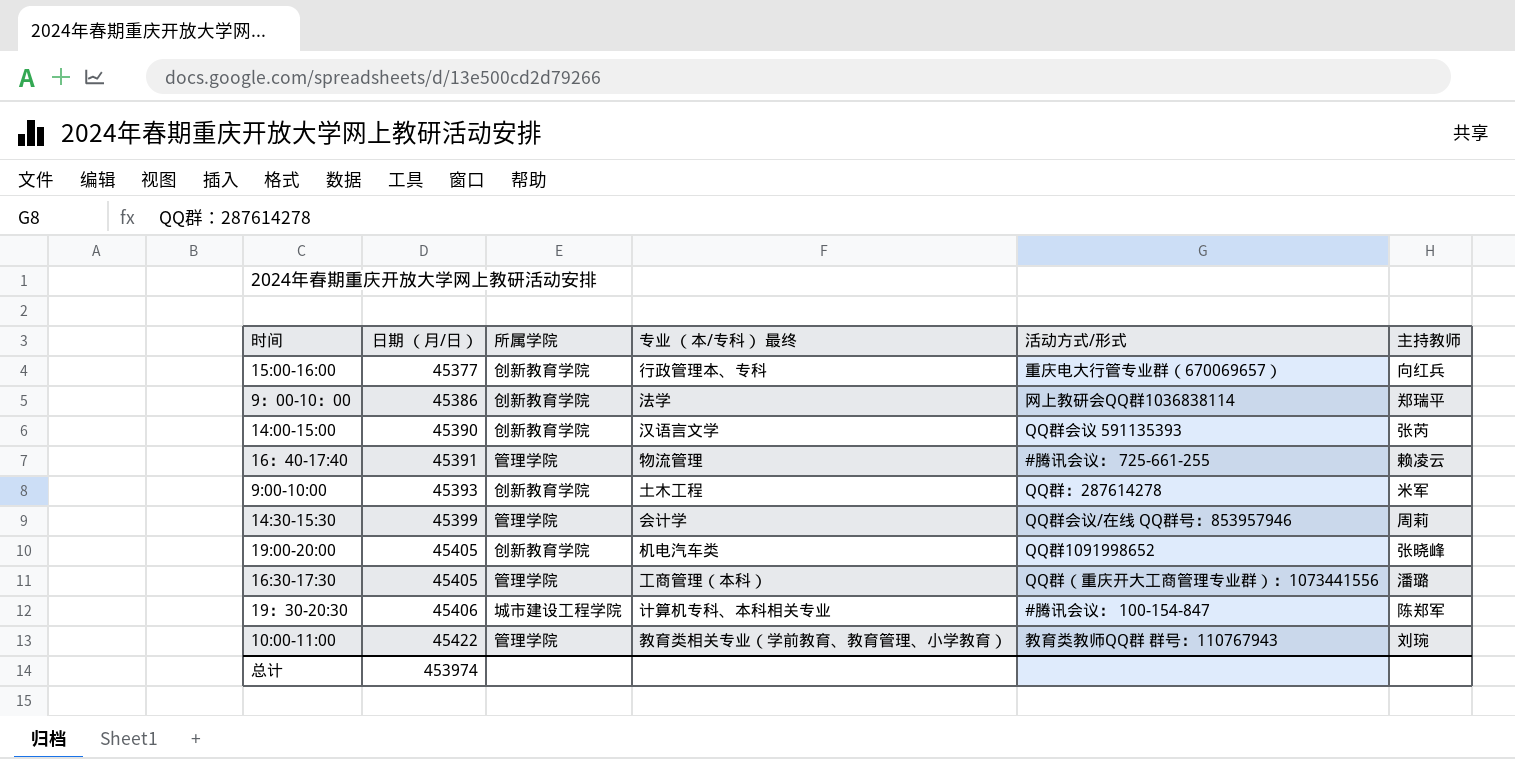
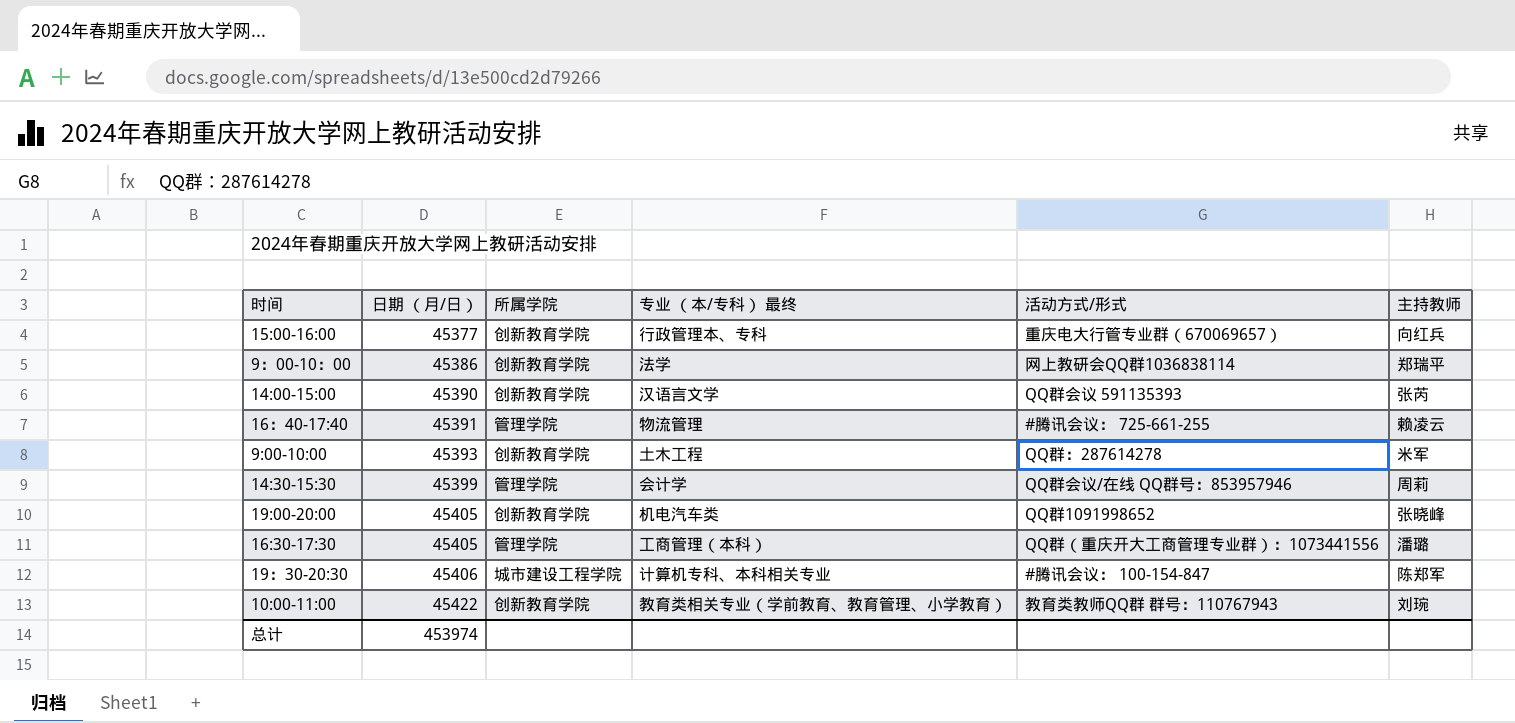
10:00-11:00 | 所属学院: 管理学院 -> 创新教育学院

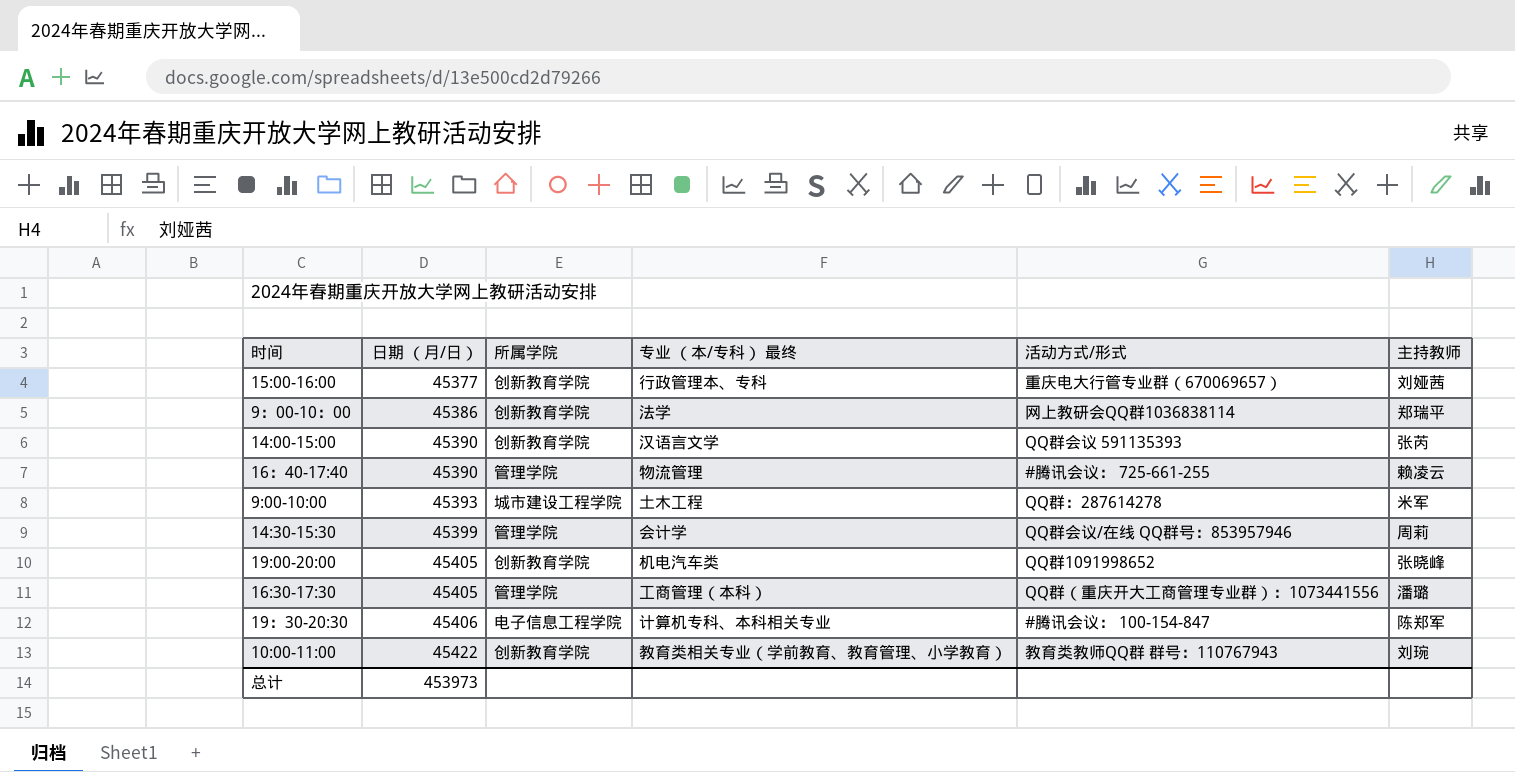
15:00-16:00 | 主持教师: 向红兵 -> 刘娅茜
16：40-17:40 | 日期 （月/日）: 45391 -> 45390
9:00-10:00 | 所属学院: 创新教育学院 -> 城市建设工程学院
19：30-20:30 | 所属学院: 城市建设工程学院 -> 电子信息工程学院
总计 | 日期 （月/日）: 453974 -> 453973

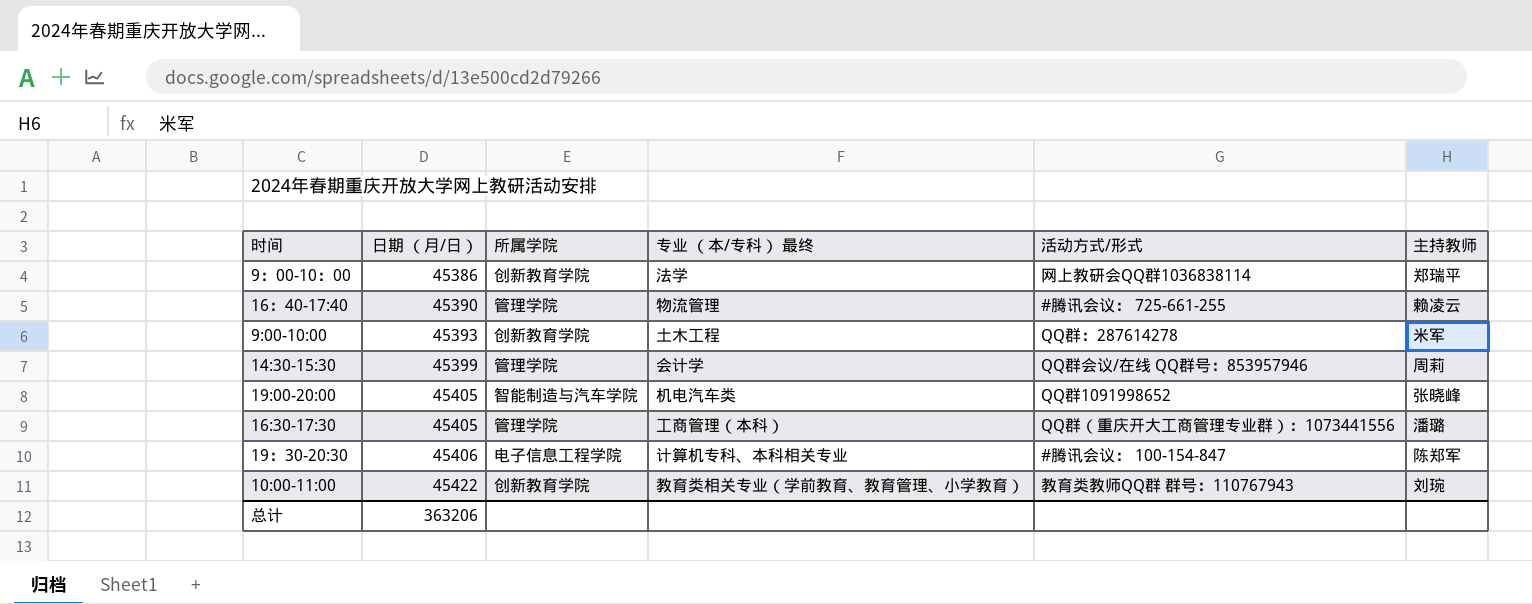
row 15:00-16:00: 45377 | 创新教育学院 | 行政管理本、专科 | 重庆电大行管专业群（670069657） | 刘娅茜 -> none
row 14:00-15:00: 45390 | 创新教育学院 | 汉语言文学 | QQ群会议 591135393 | 张芮 -> none
9:00-10:00 | 所属学院: 城市建设工程学院 -> 创新教育学院
19:00-20:00 | 所属学院: 创新教育学院 -> 智能制造与汽车学院
总计 | 日期 （月/日）: 453973 -> 363206

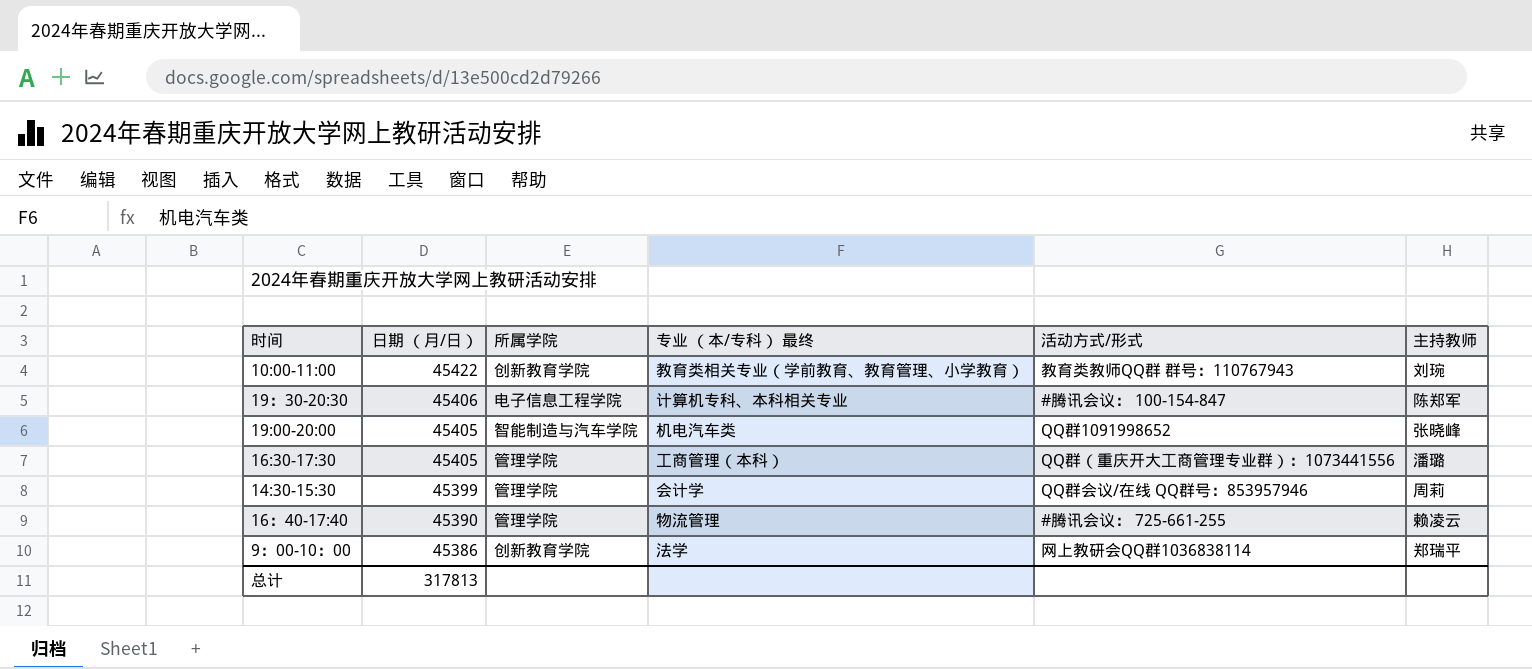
row order: 日期 （月/日） ascending -> 日期 （月/日） descending
row 9:00-10:00: 45393 | 创新教育学院 | 土木工程 | QQ群：287614278 | 米军 -> none
总计 | 日期 （月/日）: 363206 -> 317813

